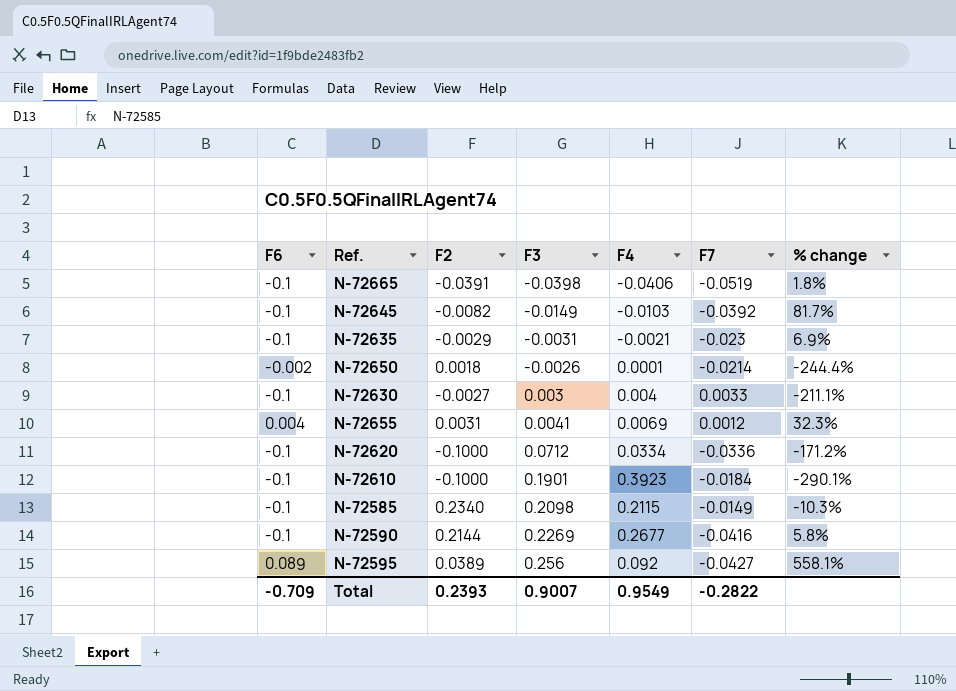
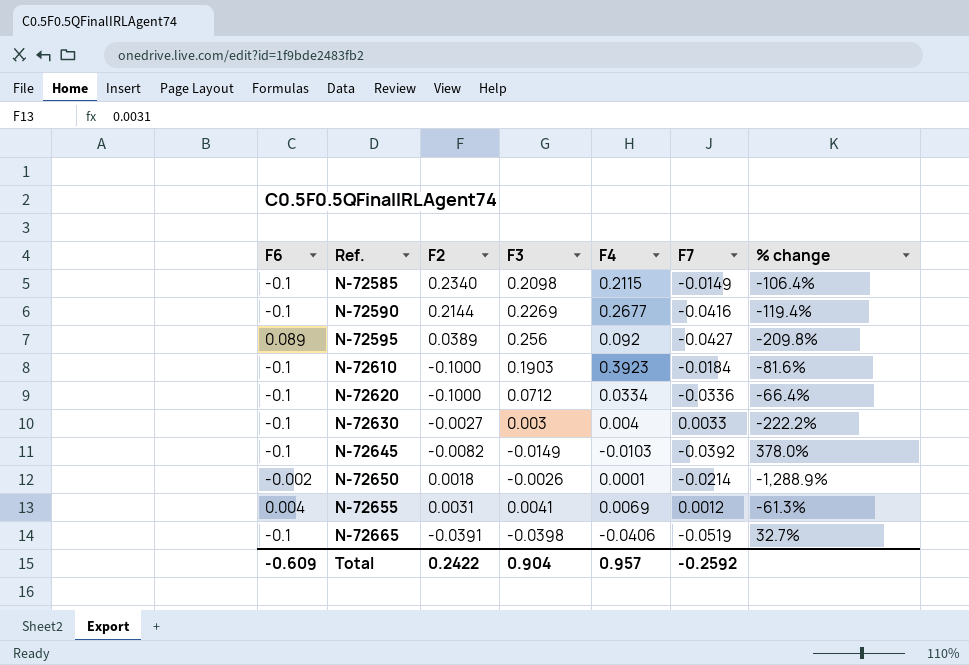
row order: F3 ascending -> Ref. ascending
column % change | formula: ([F3] - [F2]) / [F2] -> ([F7] - [F2]) / [F2]
row N-72635: -0.1 | -0.0029 | -0.0031 | -0.0021 | -0.023 | 6.9% -> none
N-72610 | F3: 0.1901 -> 0.1903
Total | F6: -0.709 -> -0.609
Total | F2: 0.2393 -> 0.2422
Total | F3: 0.9007 -> 0.904
Total | F4: 0.9549 -> 0.957
Total | F7: -0.2822 -> -0.2592

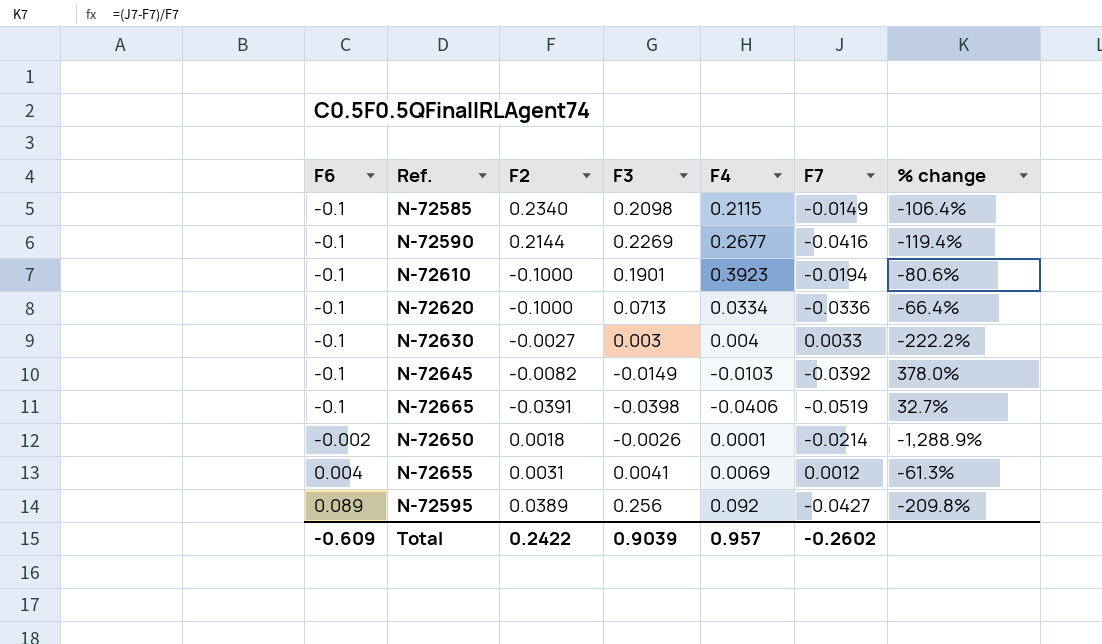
row order: Ref. ascending -> F6 ascending
N-72610 | F3: 0.1903 -> 0.1901
N-72610 | F7: -0.0184 -> -0.0194
N-72610 | % change: -81.6% -> -80.6%
N-72620 | F3: 0.0712 -> 0.0713
Total | F3: 0.904 -> 0.9039
Total | F7: -0.2592 -> -0.2602

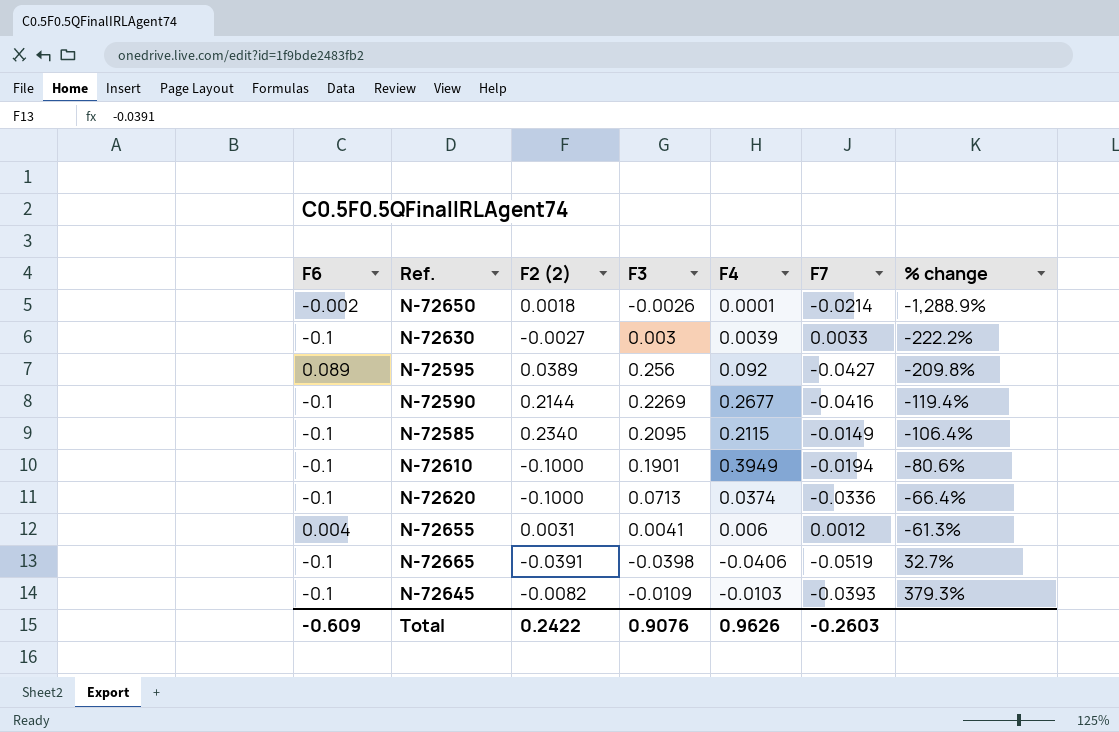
row order: F6 ascending -> % change ascending
column name: F2 -> F2 (2)
N-72630 | F4: 0.004 -> 0.0039
N-72585 | F3: 0.2098 -> 0.2095
N-72610 | F4: 0.3923 -> 0.3949
N-72620 | F4: 0.0334 -> 0.0374
N-72655 | F4: 0.0069 -> 0.006
N-72645 | F3: -0.0149 -> -0.0109
N-72645 | F7: -0.0392 -> -0.0393
N-72645 | % change: 378.0% -> 379.3%
Total | F3: 0.9039 -> 0.9076
Total | F4: 0.957 -> 0.9626
Total | F7: -0.2602 -> -0.2603

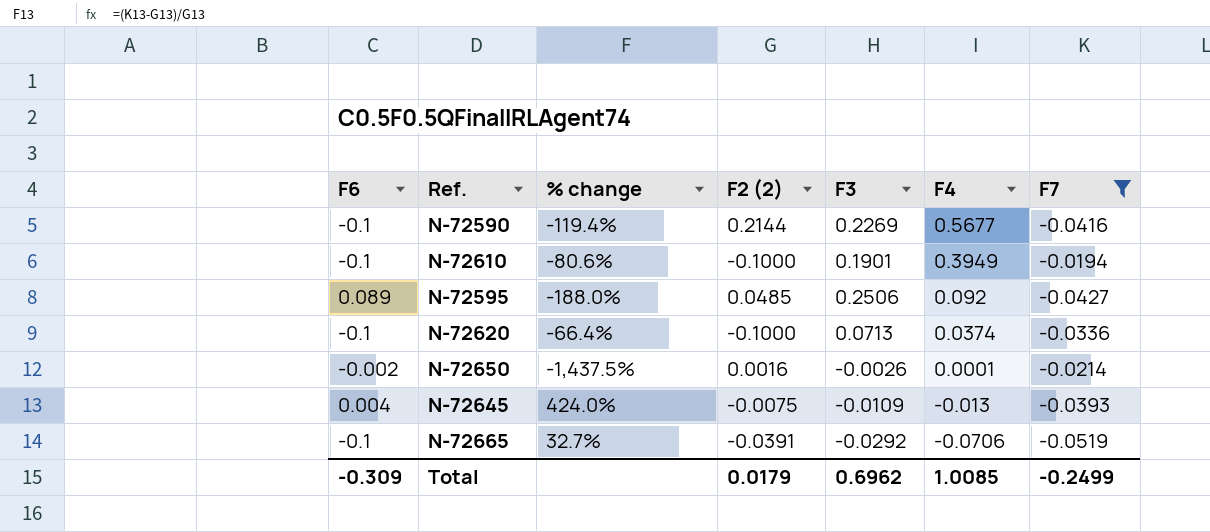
filter: none -> F7 <= -0.0194
row order: % change ascending -> F4 descending
column % change | position: 7 -> 3
N-72590 | F4: 0.2677 -> 0.5677
N-72595 | % change: -209.8% -> -188.0%
N-72595 | F2 (2): 0.0389 -> 0.0485
N-72595 | F3: 0.256 -> 0.2506
N-72650 | % change: -1,288.9% -> -1,437.5%
N-72650 | F2 (2): 0.0018 -> 0.0016
N-72645 | F6: -0.1 -> 0.004
N-72645 | % change: 379.3% -> 424.0%
N-72645 | F2 (2): -0.0082 -> -0.0075
N-72645 | F4: -0.0103 -> -0.013
N-72665 | F3: -0.0398 -> -0.0292
N-72665 | F4: -0.0406 -> -0.0706
Total | F6: -0.609 -> -0.309
Total | F2 (2): 0.2422 -> 0.0179
Total | F3: 0.9076 -> 0.6962
Total | F4: 0.9626 -> 1.0085
Total | F7: -0.2603 -> -0.2499

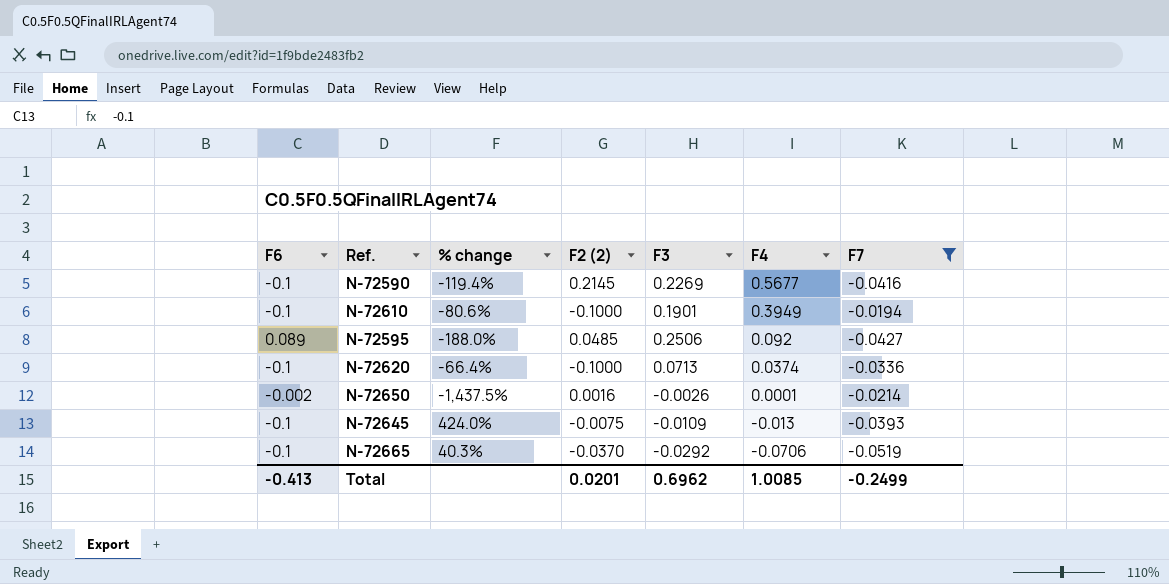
N-72590 | F2 (2): 0.2144 -> 0.2145
N-72645 | F6: 0.004 -> -0.1
N-72665 | % change: 32.7% -> 40.3%
N-72665 | F2 (2): -0.0391 -> -0.0370
Total | F6: -0.309 -> -0.413
Total | F2 (2): 0.0179 -> 0.0201

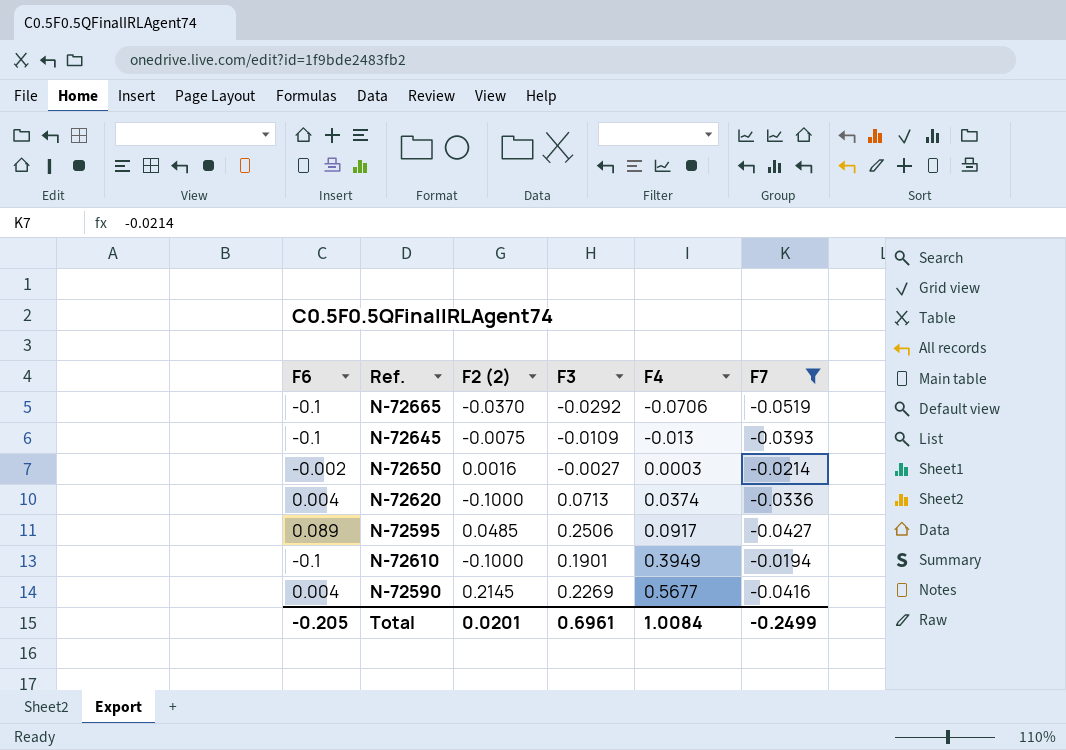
row order: F4 descending -> F4 ascending
column % change | formula: ([F7] - [F2 (2)]) / [F2 (2)] -> none
N-72650 | F3: -0.0026 -> -0.0027
N-72650 | F4: 0.0001 -> 0.0003
N-72620 | F6: -0.1 -> 0.004
N-72595 | F4: 0.092 -> 0.0917
N-72590 | F6: -0.1 -> 0.004
Total | F6: -0.413 -> -0.205
Total | F3: 0.6962 -> 0.6961
Total | F4: 1.0085 -> 1.0084

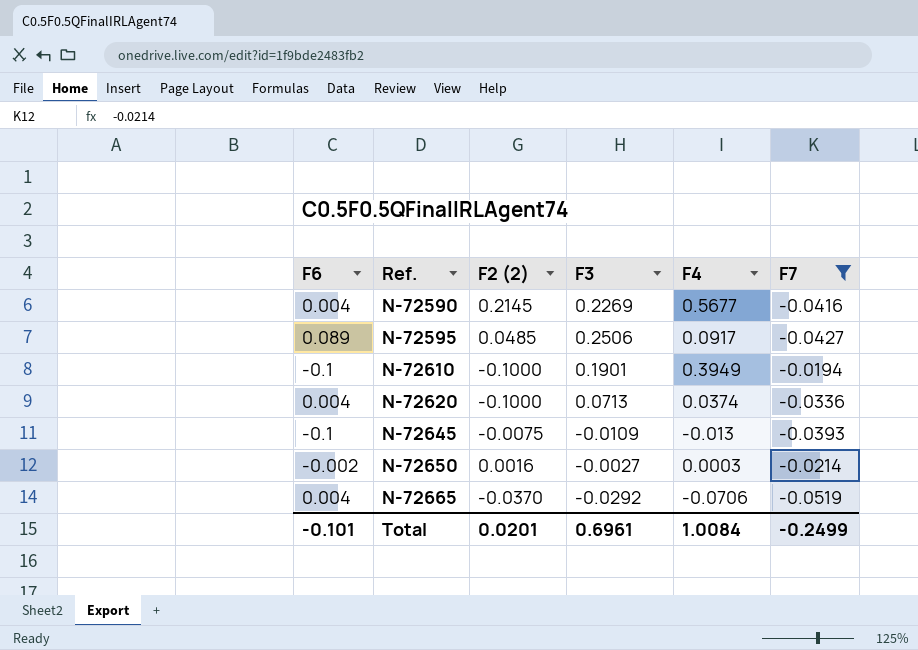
row order: F4 ascending -> Ref. ascending
N-72665 | F6: -0.1 -> 0.004
Total | F6: -0.205 -> -0.101

